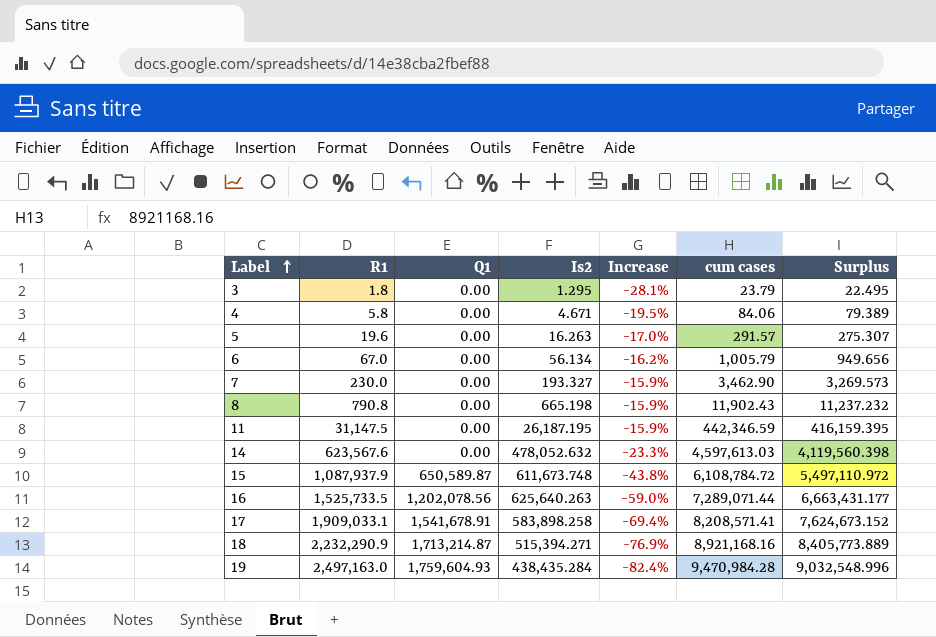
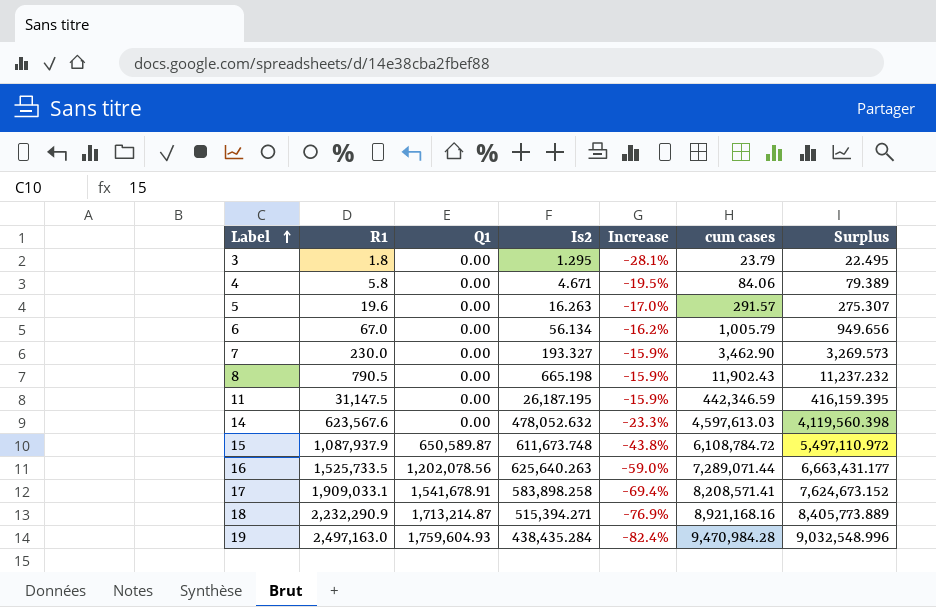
8 | R1: 790.8 -> 790.5

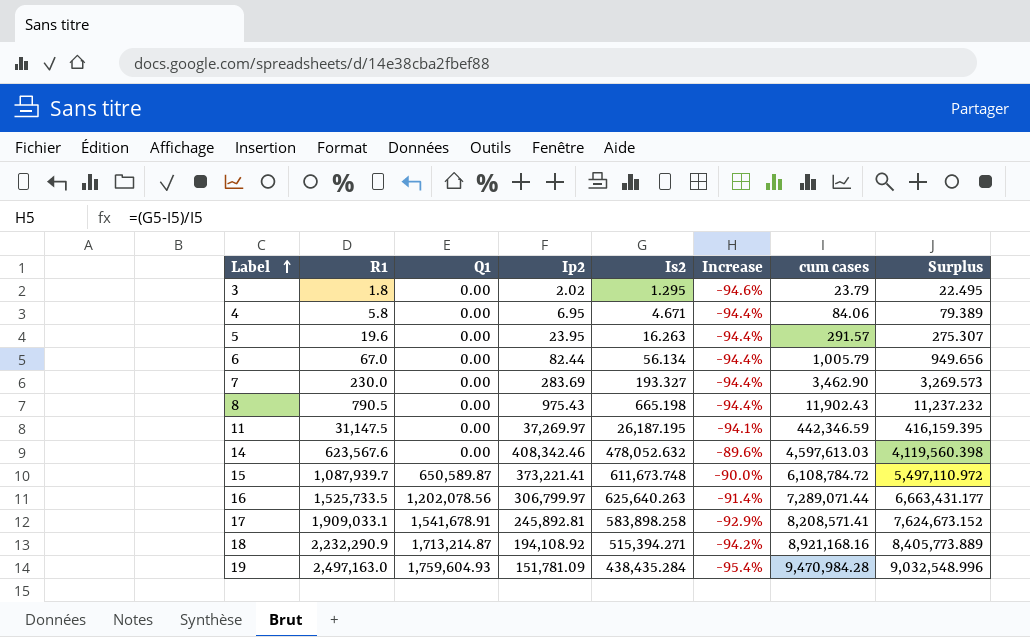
column Ip2 | position: none -> 4
column Increase | formula: ([Is2] - [R1]) / [R1] -> ([Is2] - [cum cases]) / [cum cases]
15 | R1: 1,087,937.9 -> 1,087,939.7

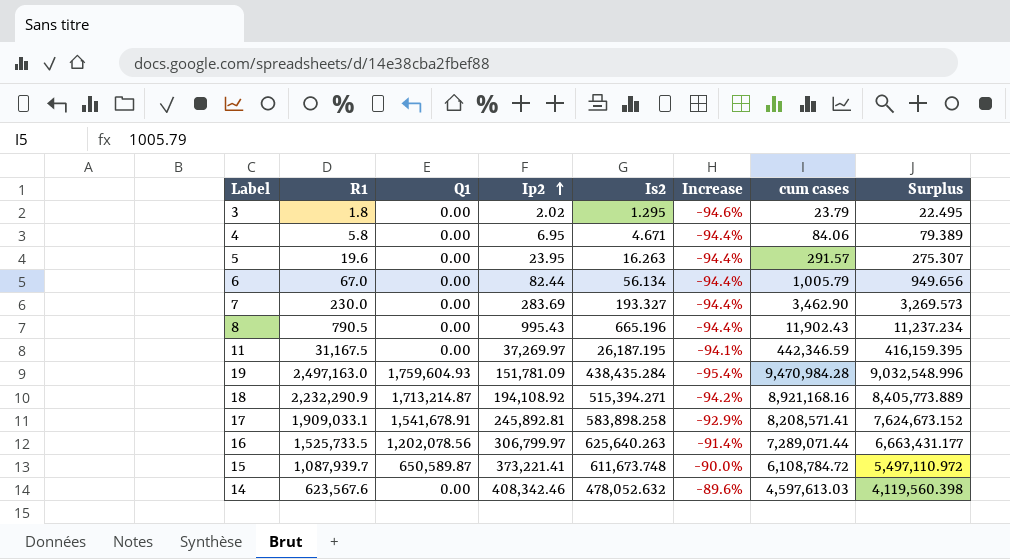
row order: Label ascending -> Ip2 ascending
8 | Ip2: 975.43 -> 995.43
8 | Is2: 665.198 -> 665.196
8 | Surplus: 11,237.232 -> 11,237.234
11 | R1: 31,147.5 -> 31,167.5

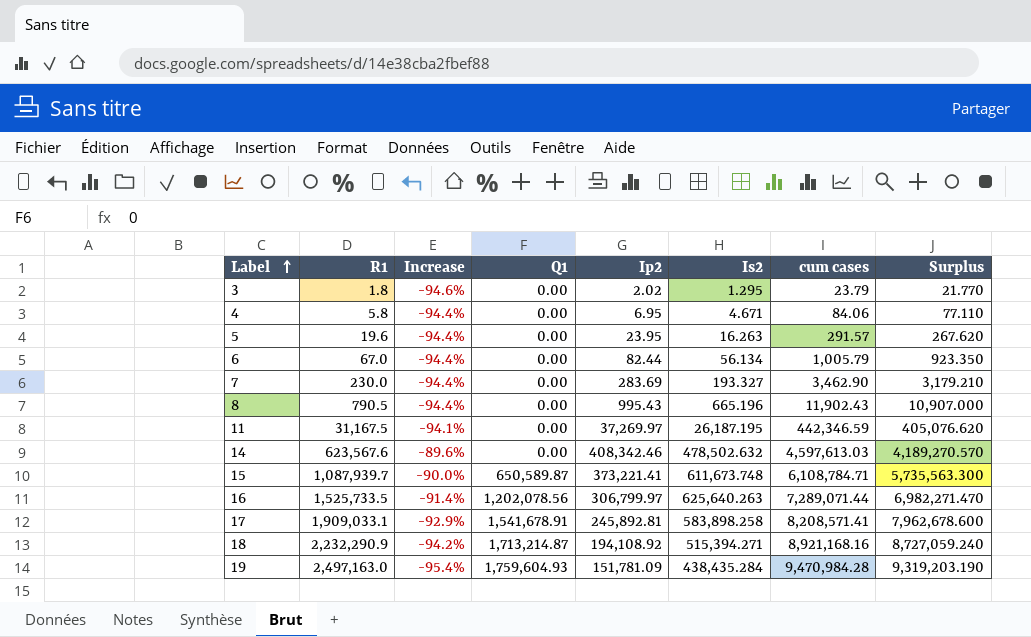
row order: Ip2 ascending -> Label ascending
column Increase | position: 6 -> 3
column Surplus | formula: [cum cases] - [Is2] -> [cum cases] - [Ip2]
14 | Is2: 478,052.632 -> 478,502.632
15 | cum cases: 6,108,784.72 -> 6,108,784.71

